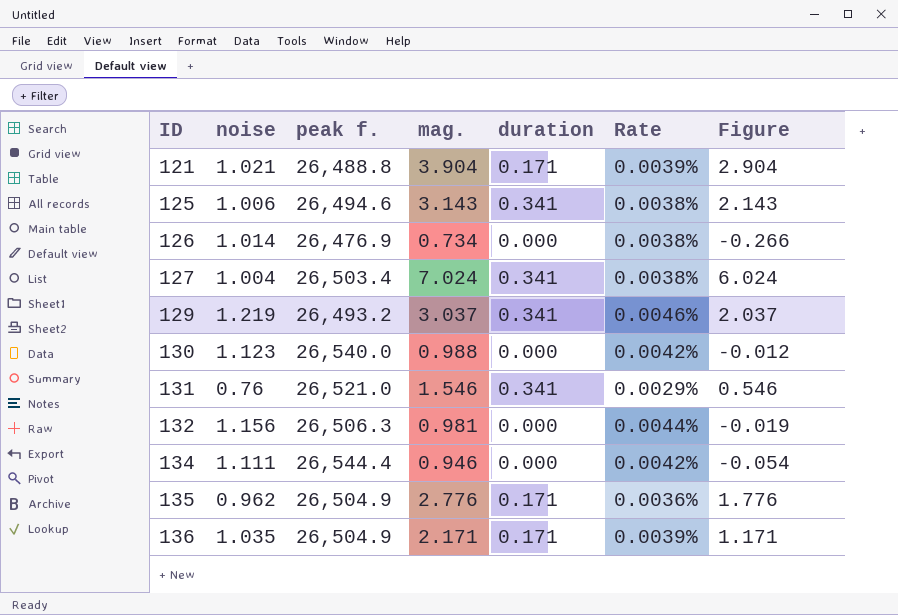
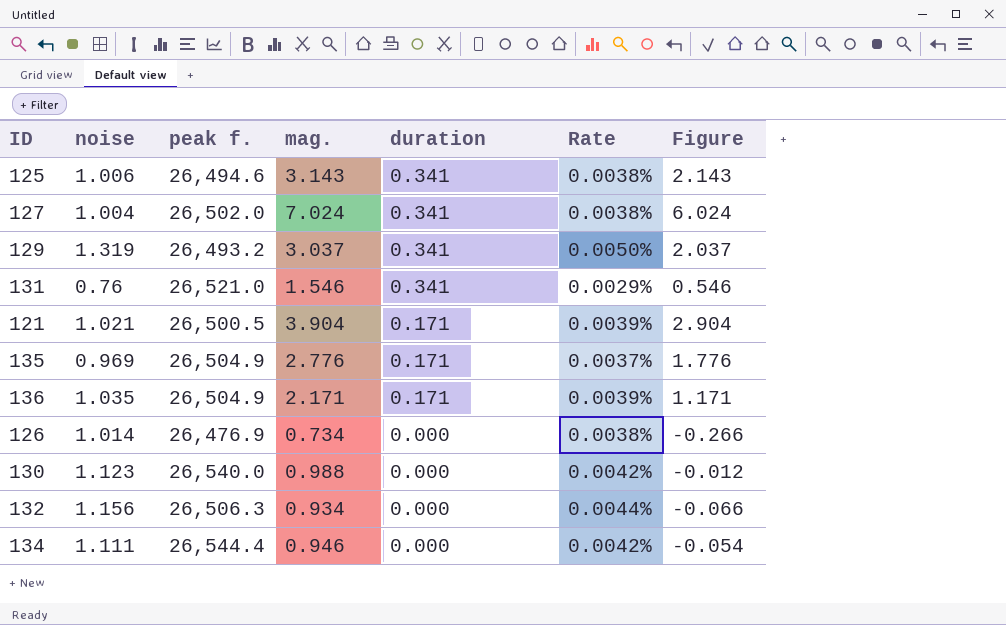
row order: ID ascending -> duration descending
127 | peak f.: 26,503.4 -> 26,502.0
129 | noise: 1.219 -> 1.319
129 | Rate: 0.0046% -> 0.0050%
121 | peak f.: 26,488.8 -> 26,500.5
135 | noise: 0.962 -> 0.969
135 | Rate: 0.0036% -> 0.0037%
132 | mag.: 0.981 -> 0.934
132 | Figure: -0.019 -> -0.066

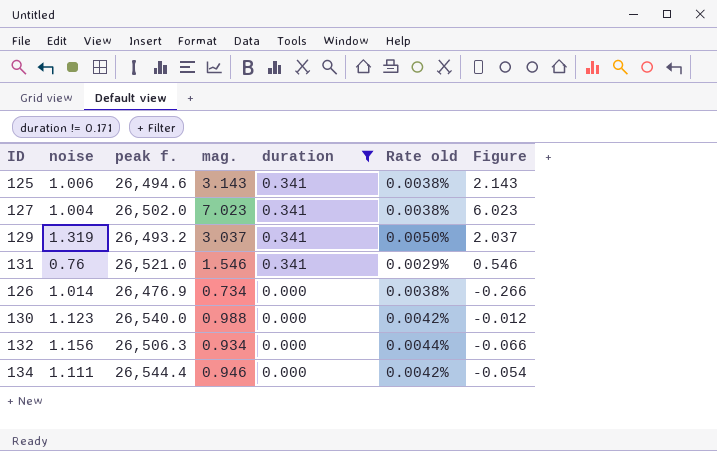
filter: none -> duration != 0.171
column name: Rate -> Rate old
127 | mag.: 7.024 -> 7.023
127 | Figure: 6.024 -> 6.023

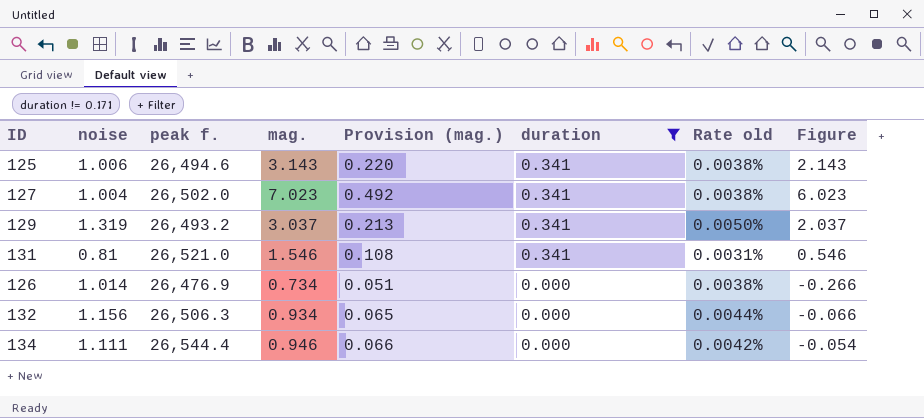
column Provision (mag.) | formula: none -> [mag.] * 0.07
row 130: 1.123 | 26,540.0 | 0.988 | 0.000 | 0.0042% | -0.012 -> none
131 | noise: 0.76 -> 0.81
131 | Rate old: 0.0029% -> 0.0031%

